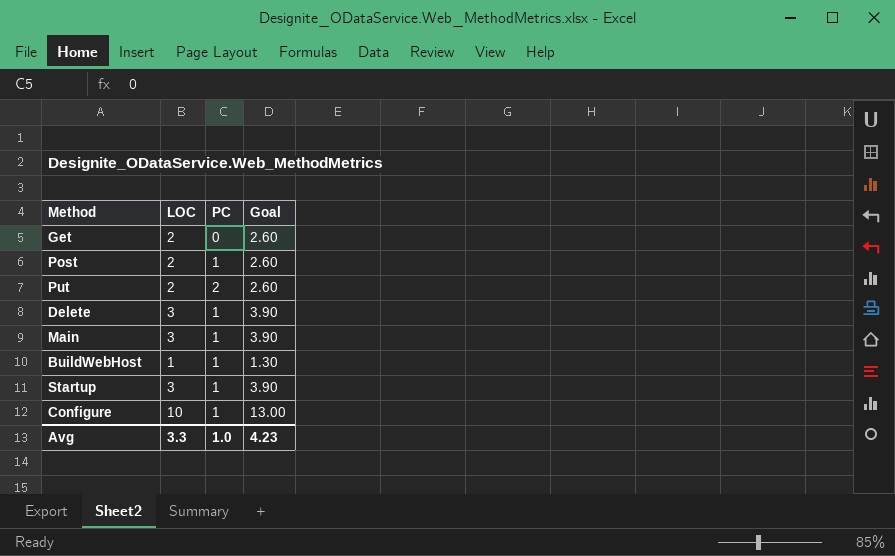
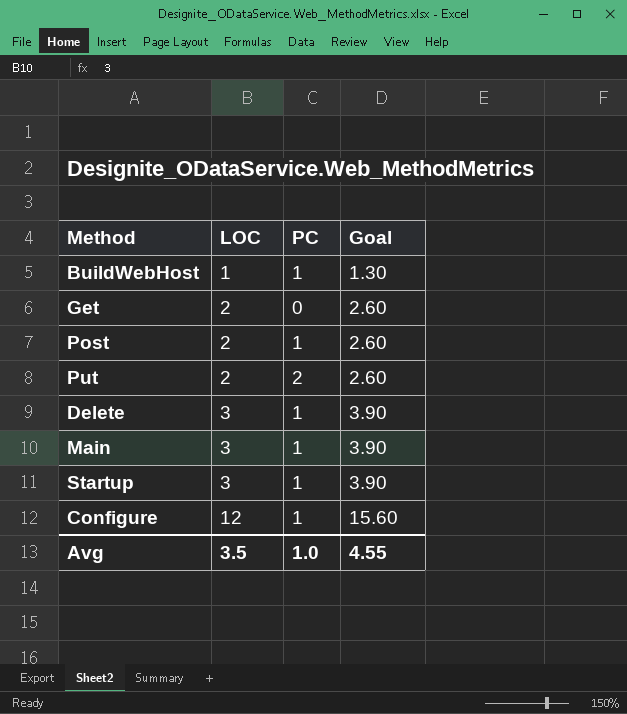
row order: none -> LOC ascending
Configure | LOC: 10 -> 12
Configure | Goal: 13.00 -> 15.60
Avg | LOC: 3.3 -> 3.5
Avg | Goal: 4.23 -> 4.55

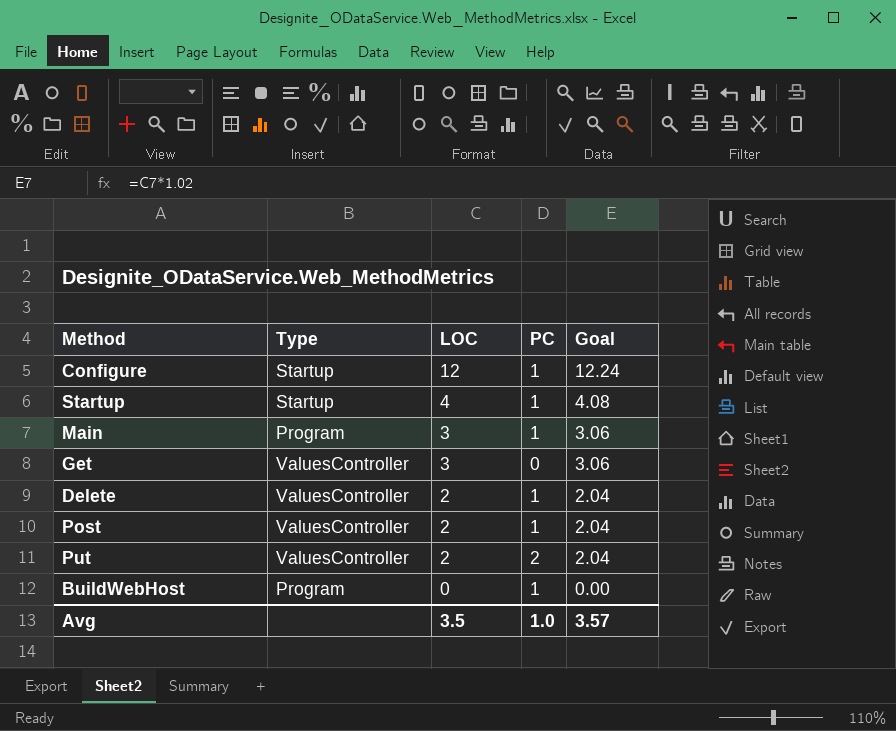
row order: LOC ascending -> LOC descending
column Type | position: none -> 2
column Goal | formula: [LOC] * 1.3 -> [LOC] * 1.02
Startup | LOC: 3 -> 4
Get | LOC: 2 -> 3
Delete | LOC: 3 -> 2
BuildWebHost | LOC: 1 -> 0
Avg | Goal: 4.55 -> 3.57

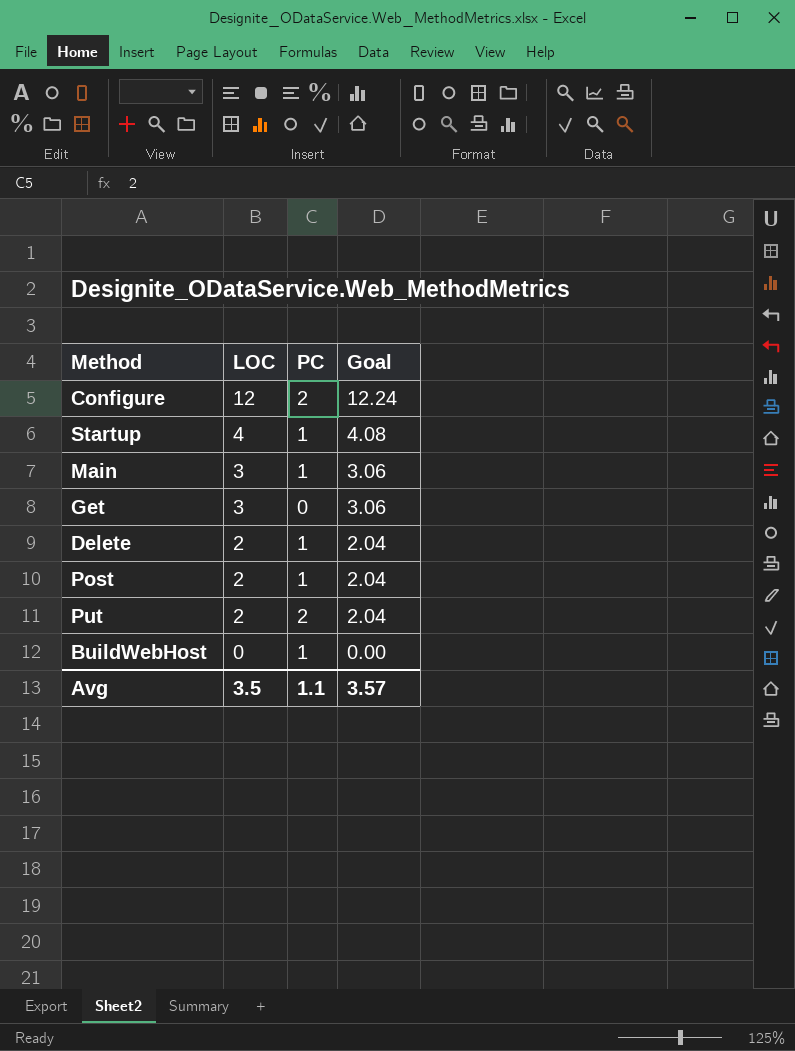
column Type | position: 2 -> none
Configure | PC: 1 -> 2
Avg | PC: 1.0 -> 1.1

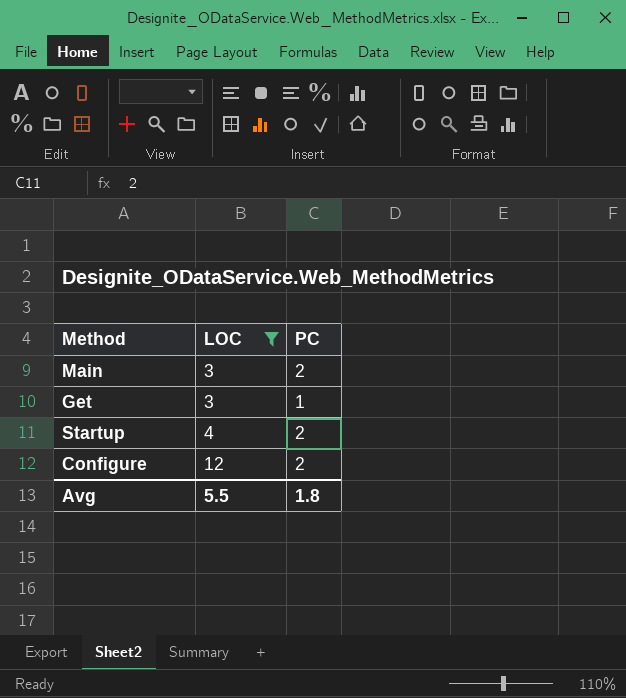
filter: none -> LOC >= 3
row order: LOC descending -> LOC ascending
column Goal | formula: [LOC] * 1.02 -> none
Main | PC: 1 -> 2
Get | PC: 0 -> 1
Startup | PC: 1 -> 2
Avg | LOC: 3.5 -> 5.5
Avg | PC: 1.1 -> 1.8

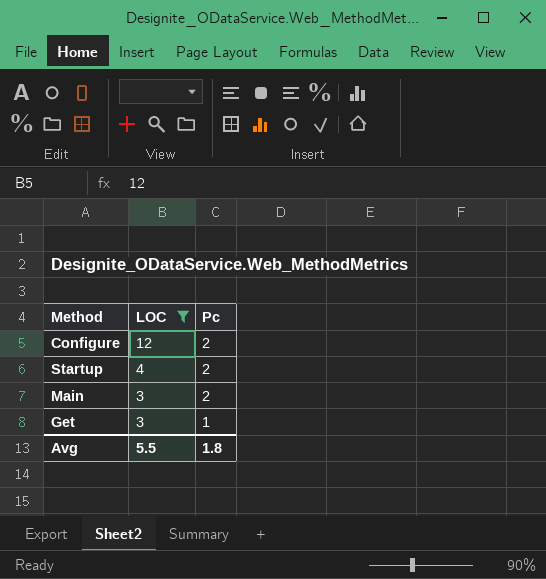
row order: LOC ascending -> LOC descending
column name: PC -> Pc

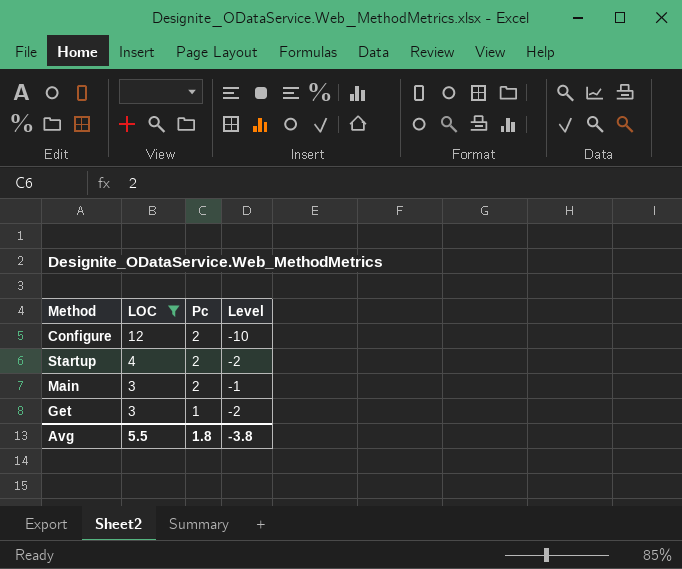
column Level | formula: none -> [Pc] - [LOC]

